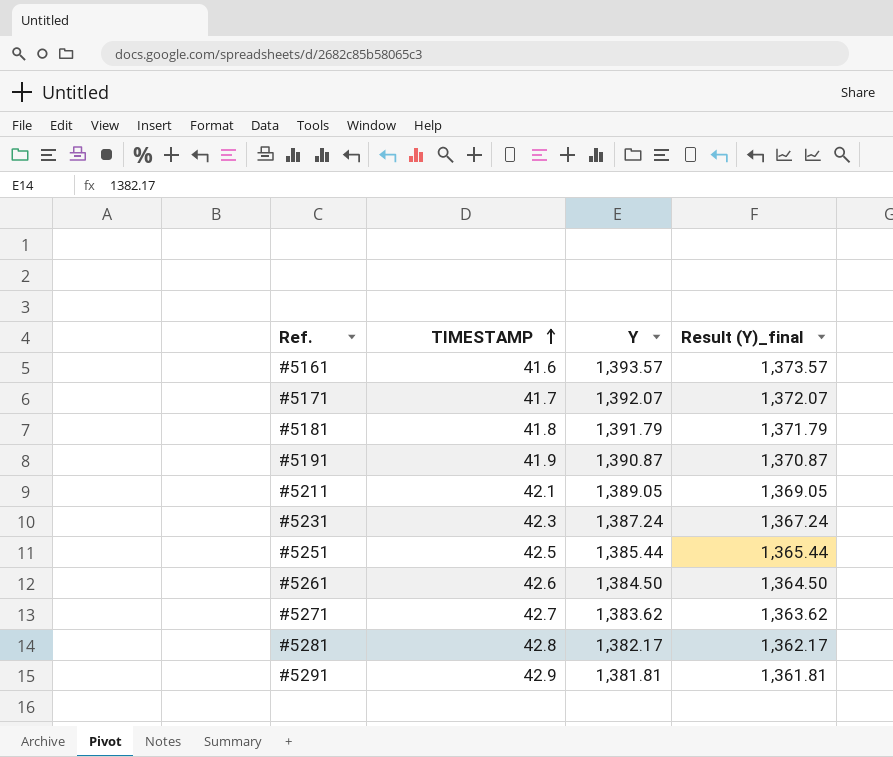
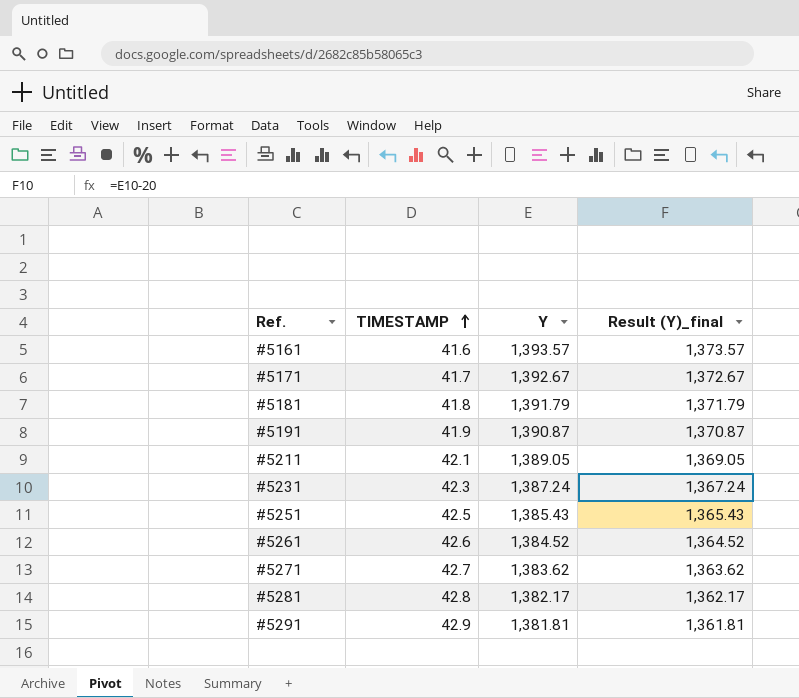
#5171 | Y: 1,392.07 -> 1,392.67
#5171 | Result (Y)_final: 1,372.07 -> 1,372.67
#5251 | Y: 1,385.44 -> 1,385.43
#5251 | Result (Y)_final: 1,365.44 -> 1,365.43
#5261 | Y: 1,384.50 -> 1,384.52
#5261 | Result (Y)_final: 1,364.50 -> 1,364.52

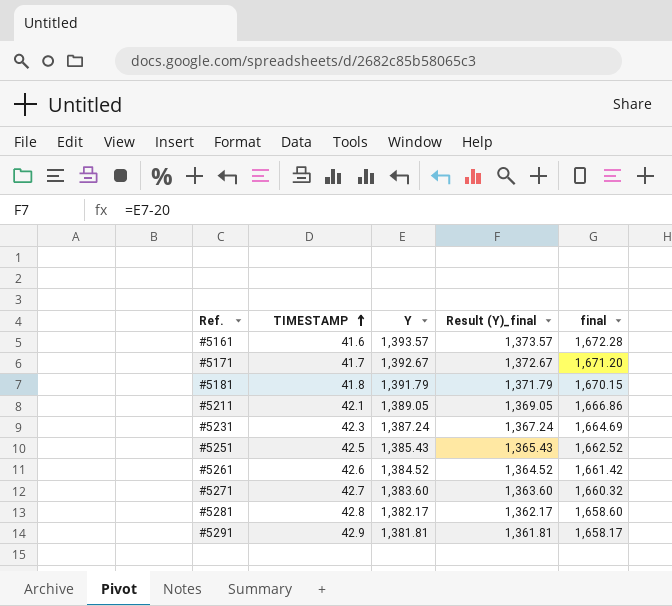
column final | formula: none -> [Y] * 1.2
row #5191: 41.9 | 1,390.87 | 1,370.87 -> none
#5271 | Y: 1,383.62 -> 1,383.60
#5271 | Result (Y)_final: 1,363.62 -> 1,363.60

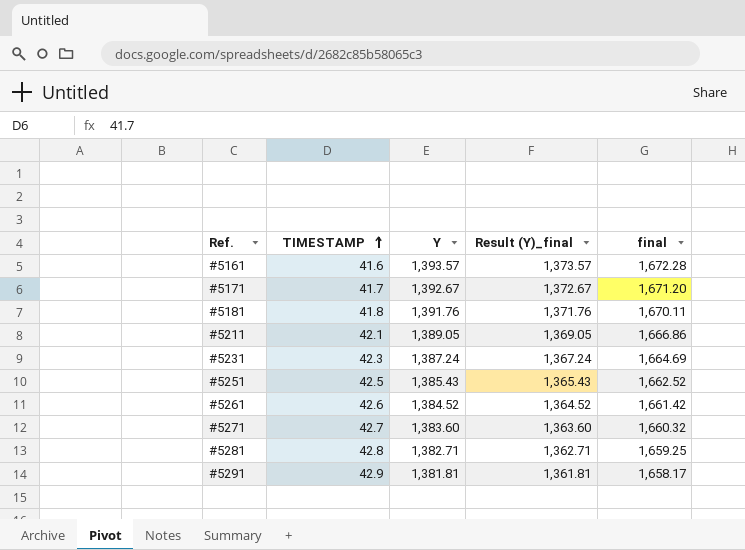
#5181 | Y: 1,391.79 -> 1,391.76
#5181 | Result (Y)_final: 1,371.79 -> 1,371.76
#5181 | final: 1,670.15 -> 1,670.11
#5281 | Y: 1,382.17 -> 1,382.71
#5281 | Result (Y)_final: 1,362.17 -> 1,362.71
#5281 | final: 1,658.60 -> 1,659.25

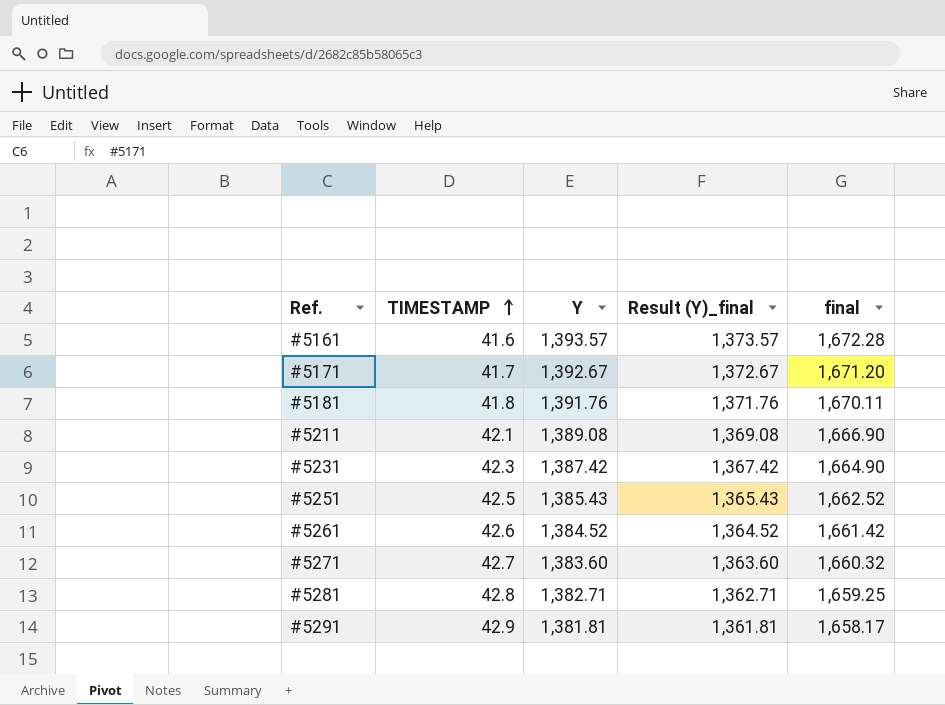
#5211 | Y: 1,389.05 -> 1,389.08
#5211 | Result (Y)_final: 1,369.05 -> 1,369.08
#5211 | final: 1,666.86 -> 1,666.90
#5231 | Y: 1,387.24 -> 1,387.42
#5231 | Result (Y)_final: 1,367.24 -> 1,367.42
#5231 | final: 1,664.69 -> 1,664.90

